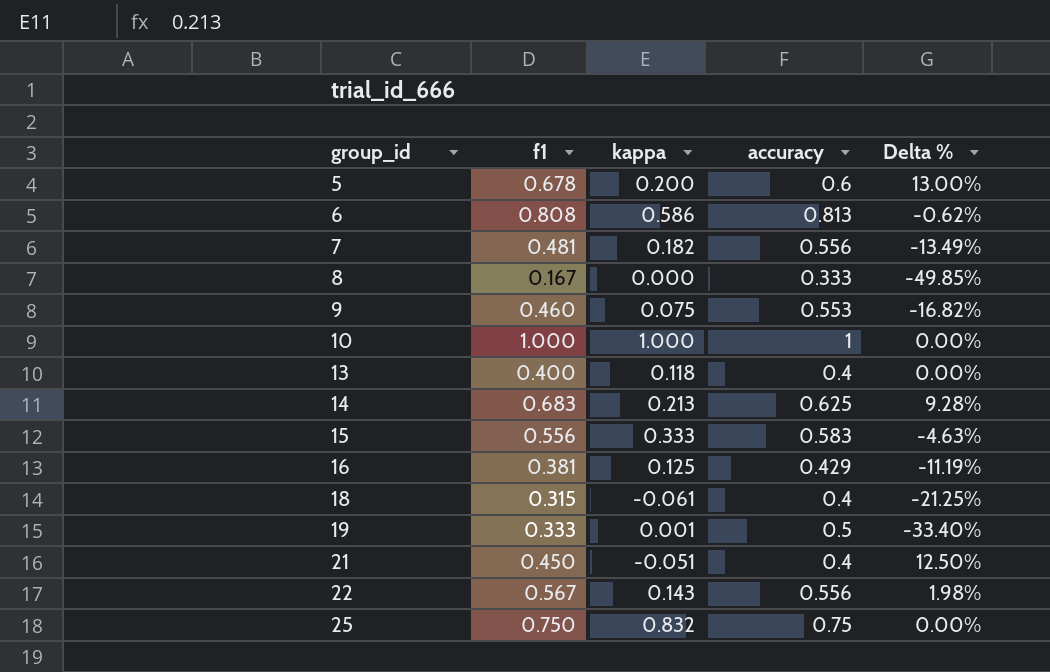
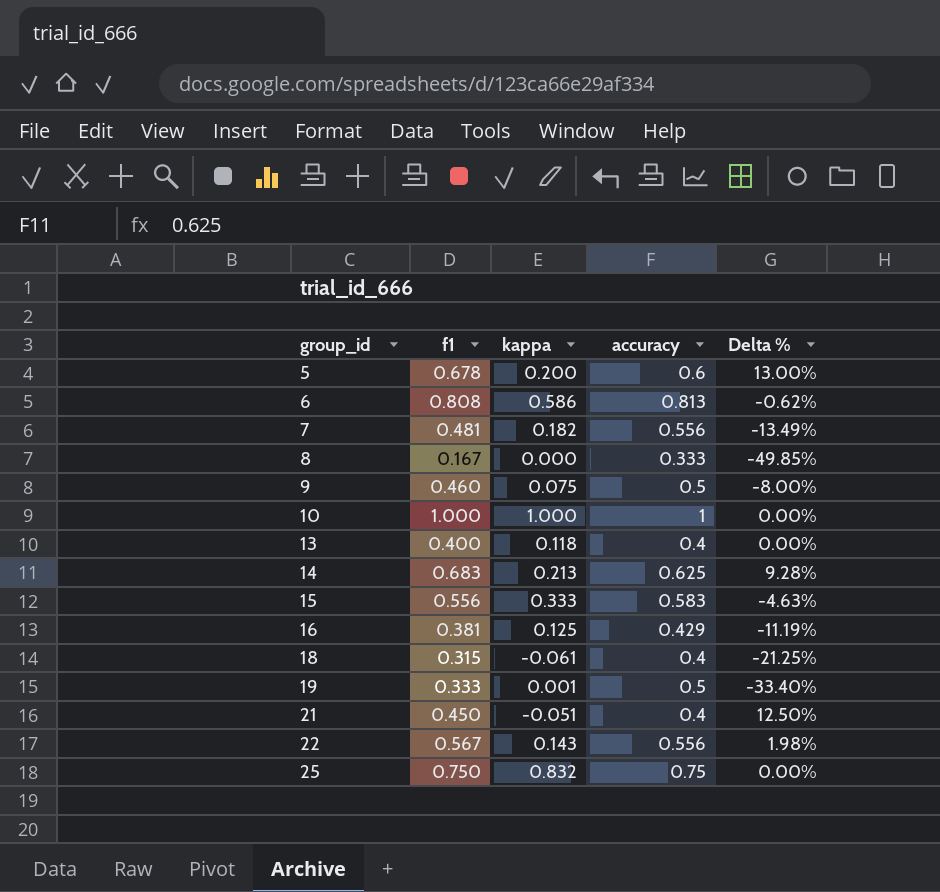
9 | accuracy: 0.553 -> 0.5
9 | Delta %: -16.82% -> -8.00%

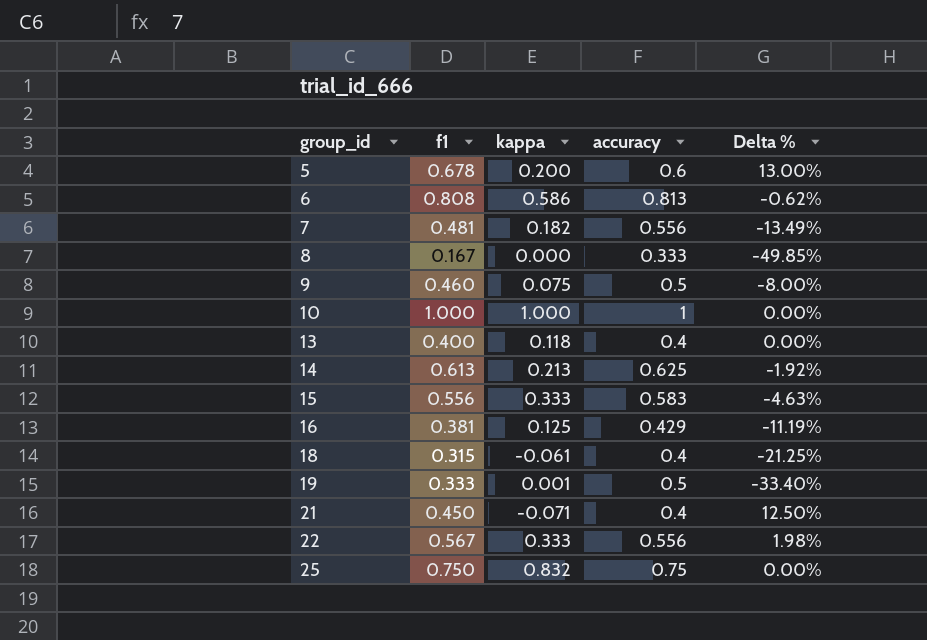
14 | f1: 0.683 -> 0.613
14 | Delta %: 9.28% -> -1.92%
21 | kappa: -0.051 -> -0.071
22 | kappa: 0.143 -> 0.333

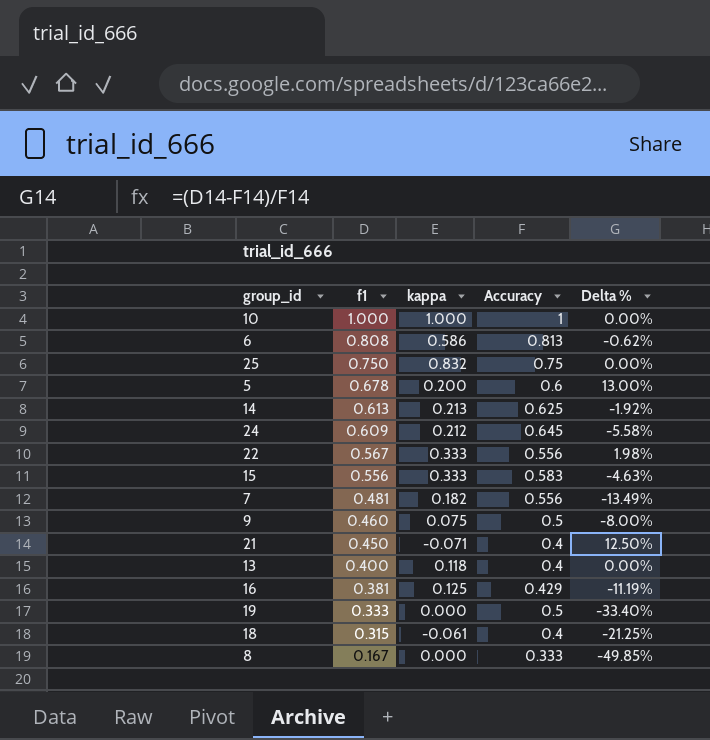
row order: group_id ascending -> f1 descending
column name: accuracy -> Accuracy
row 24: none -> 0.609 | 0.212 | 0.645 | -5.58%
19 | kappa: 0.001 -> 0.000

